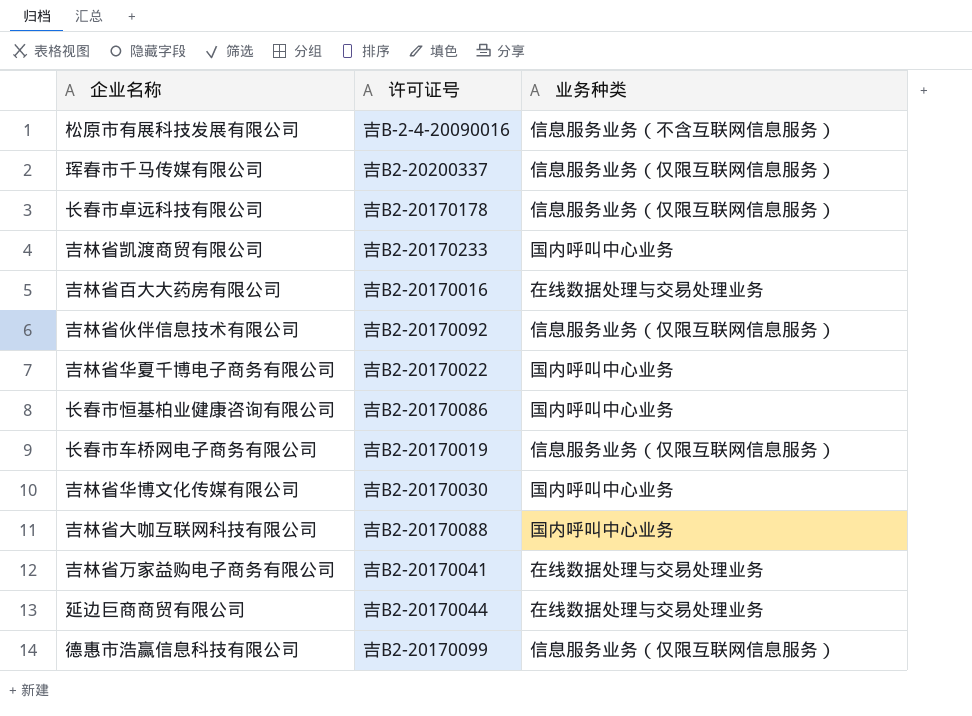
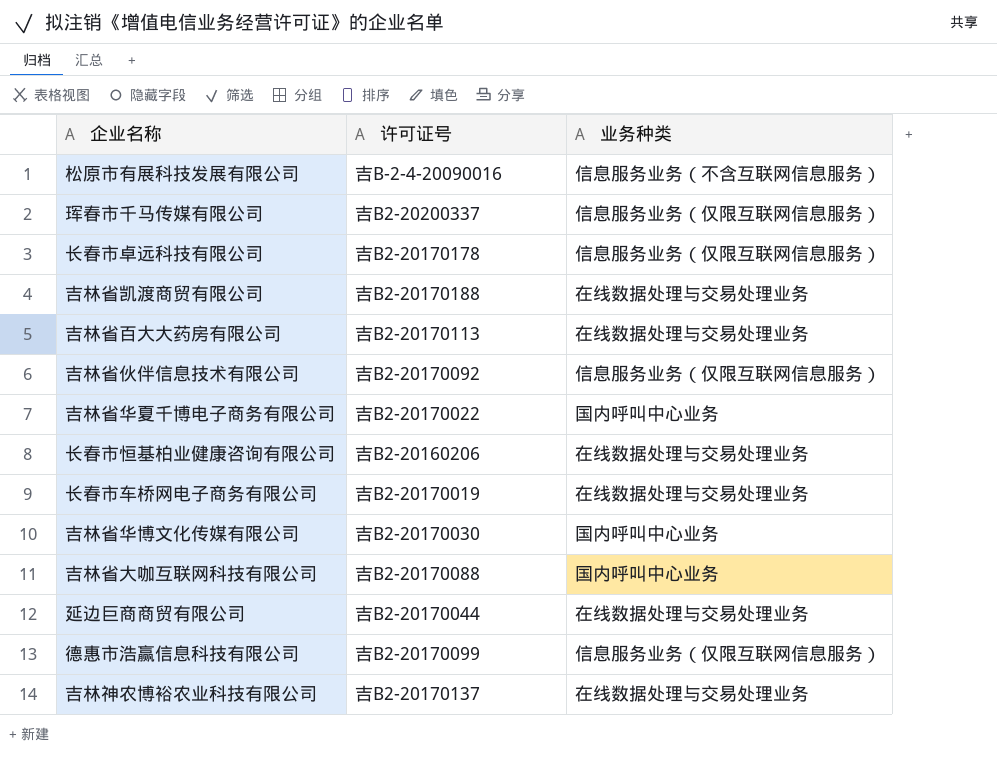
row 吉林省万家益购电子商务有限公司: 吉B2-20170041 | 在线数据处理与交易处理业务 -> none
吉林省凯渡商贸有限公司 | 许可证号: 吉B2-20170233 -> 吉B2-20170188
吉林省凯渡商贸有限公司 | 业务种类: 国内呼叫中心业务 -> 在线数据处理与交易处理业务
吉林省百大大药房有限公司 | 许可证号: 吉B2-20170016 -> 吉B2-20170113
长春市恒基柏业健康咨询有限公司 | 许可证号: 吉B2-20170086 -> 吉B2-20160206
长春市恒基柏业健康咨询有限公司 | 业务种类: 国内呼叫中心业务 -> 在线数据处理与交易处理业务
长春市车桥网电子商务有限公司 | 业务种类: 信息服务业务（仅限互联网信息服务） -> 在线数据处理与交易处理业务
row 吉林神农博裕农业科技有限公司: none -> 吉B2-20170137 | 在线数据处理与交易处理业务

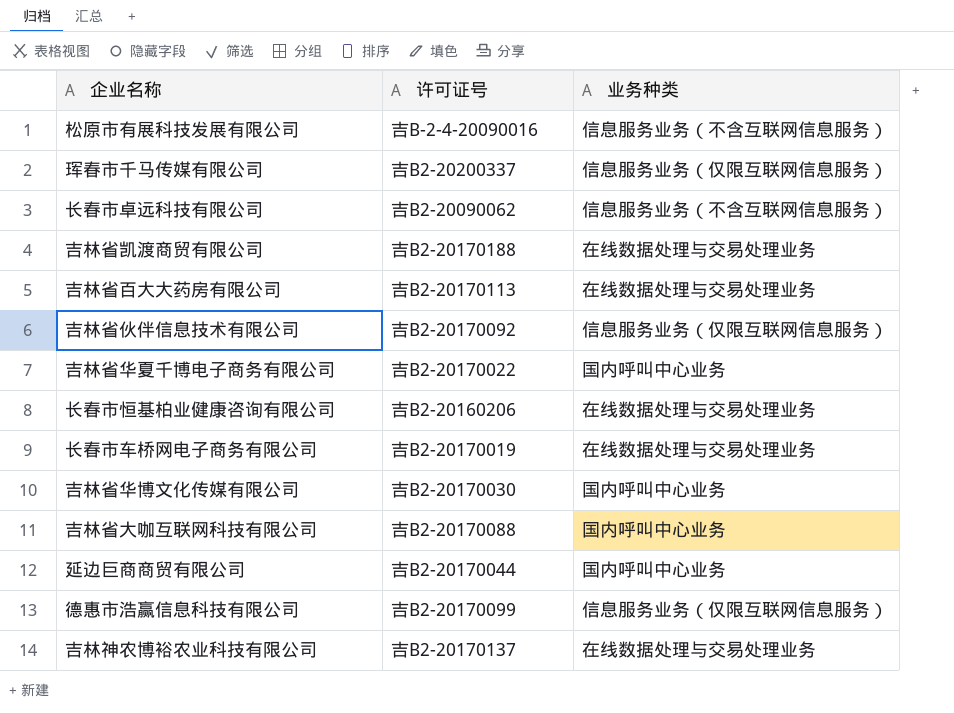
长春市卓远科技有限公司 | 许可证号: 吉B2-20170178 -> 吉B2-20090062
长春市卓远科技有限公司 | 业务种类: 信息服务业务（仅限互联网信息服务） -> 信息服务业务（不含互联网信息服务）
延边巨商商贸有限公司 | 业务种类: 在线数据处理与交易处理业务 -> 国内呼叫中心业务

